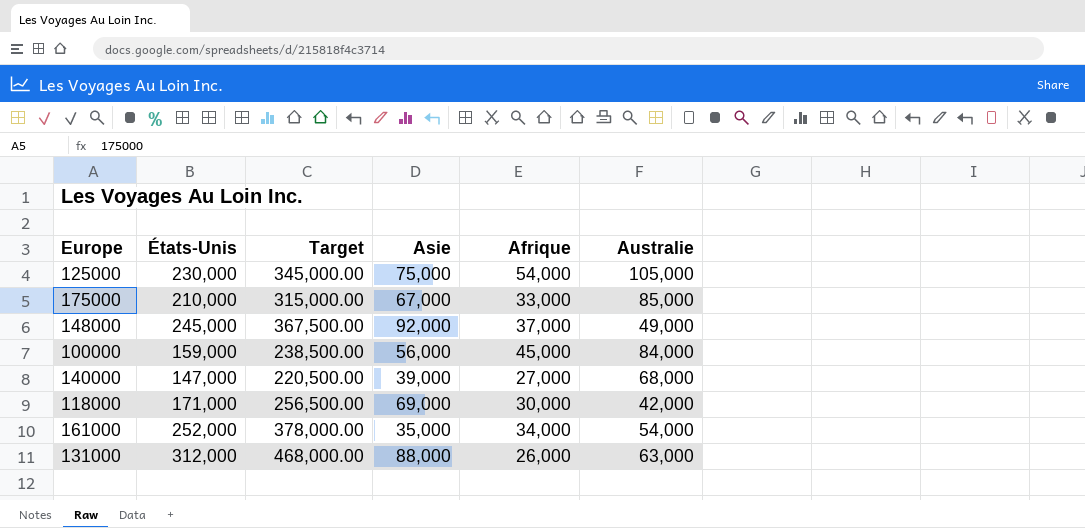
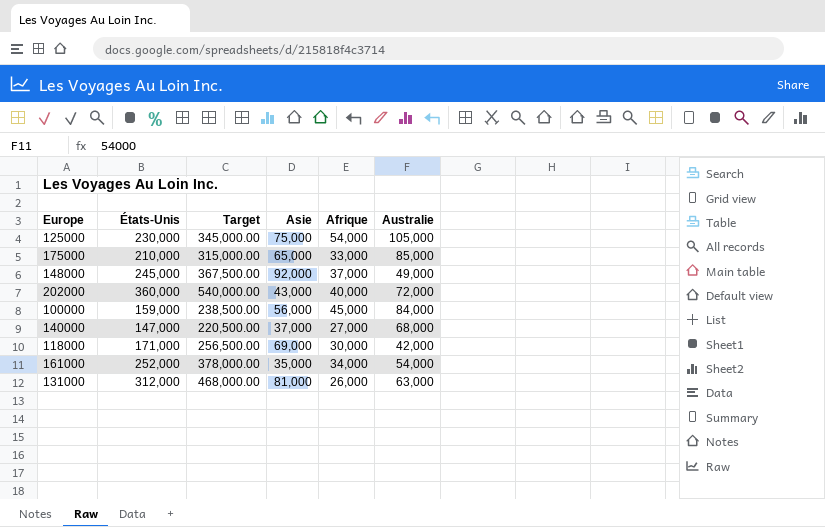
175000 | Asie: 67,000 -> 65,000
row 202000: none -> 360,000 | 540,000.00 | 43,000 | 40,000 | 72,000
140000 | Asie: 39,000 -> 37,000
131000 | Asie: 88,000 -> 81,000

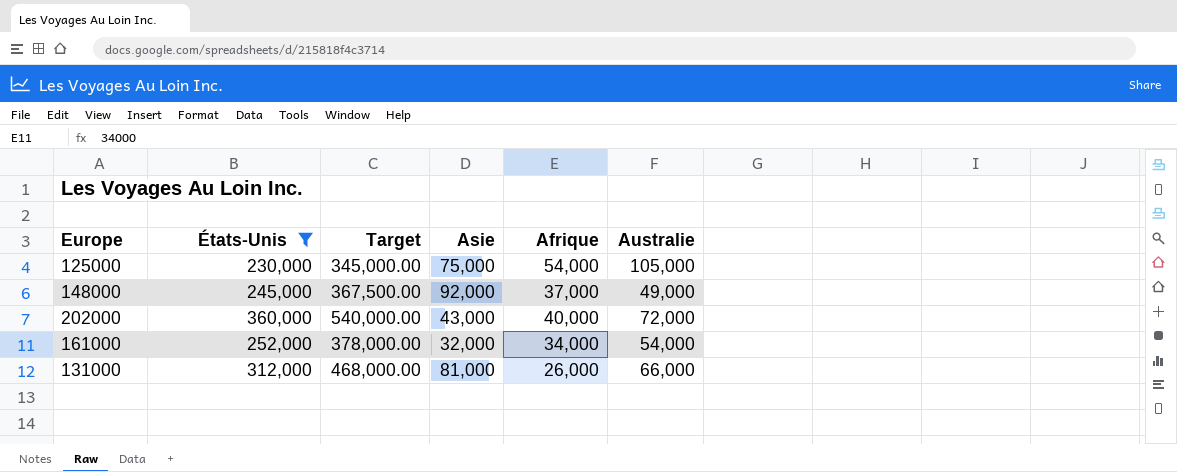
filter: none -> États-Unis >= 230,000
161000 | Asie: 35,000 -> 32,000
131000 | Australie: 63,000 -> 66,000

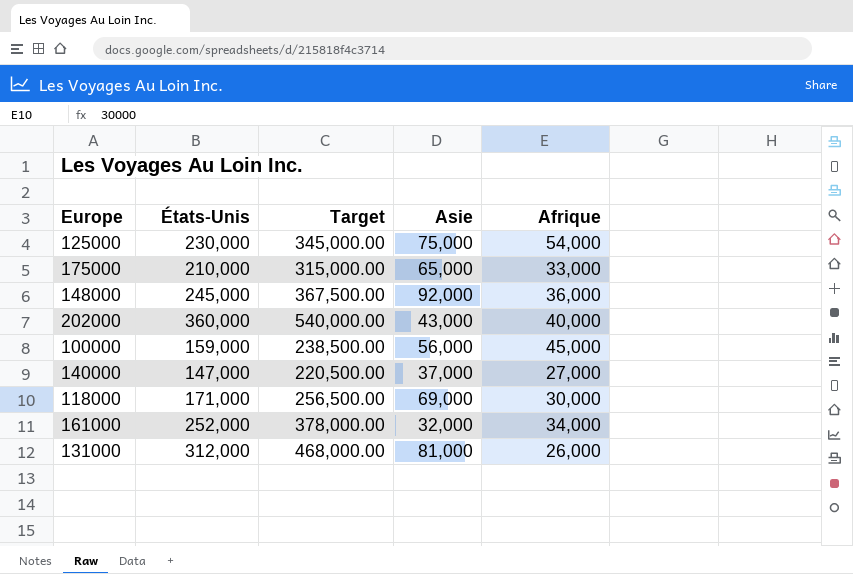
filter: États-Unis >= 230,000 -> none
column Australie | position: 6 -> none
148000 | Afrique: 37,000 -> 36,000

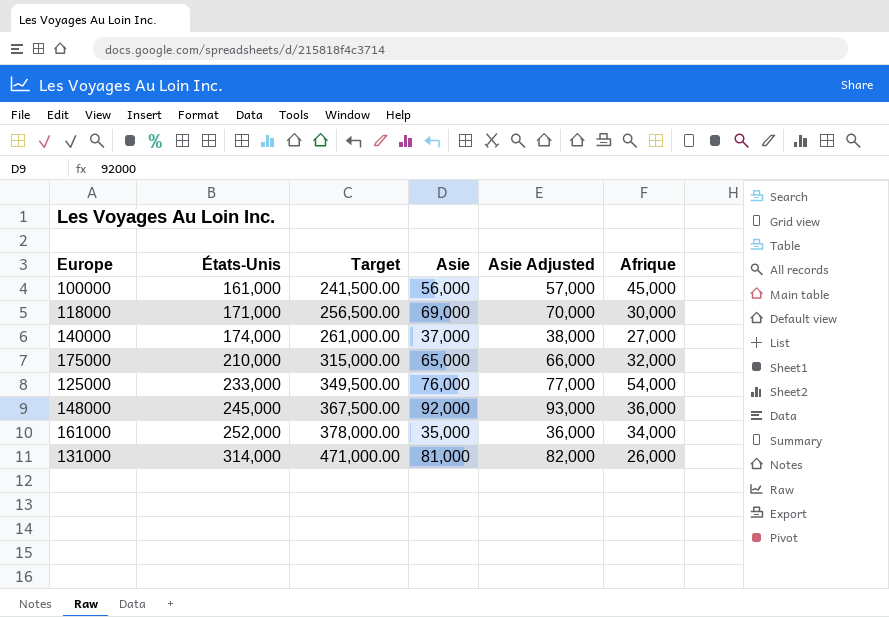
row order: none -> États-Unis ascending
column Asie Adjusted | formula: none -> [Asie] + 1000
row 202000: 360,000 | 540,000.00 | 43,000 | 40,000 -> none
100000 | États-Unis: 159,000 -> 161,000
100000 | Target: 238,500.00 -> 241,500.00
140000 | États-Unis: 147,000 -> 174,000
140000 | Target: 220,500.00 -> 261,000.00
175000 | Afrique: 33,000 -> 32,000
125000 | États-Unis: 230,000 -> 233,000
125000 | Target: 345,000.00 -> 349,500.00
125000 | Asie: 75,000 -> 76,000
161000 | Asie: 32,000 -> 35,000
131000 | États-Unis: 312,000 -> 314,000
131000 | Target: 468,000.00 -> 471,000.00

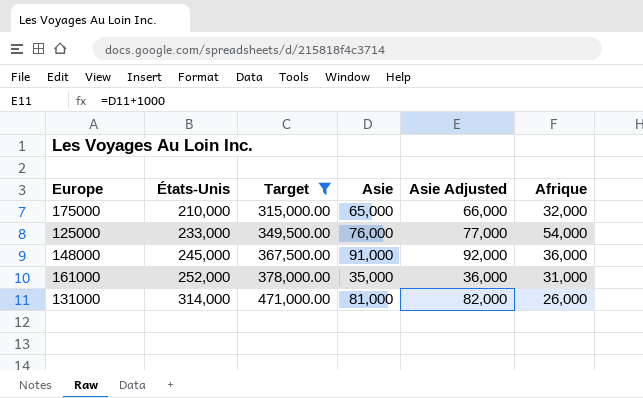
filter: none -> Target >= 315,000.00
148000 | Asie: 92,000 -> 91,000
148000 | Asie Adjusted: 93,000 -> 92,000
161000 | Afrique: 34,000 -> 31,000

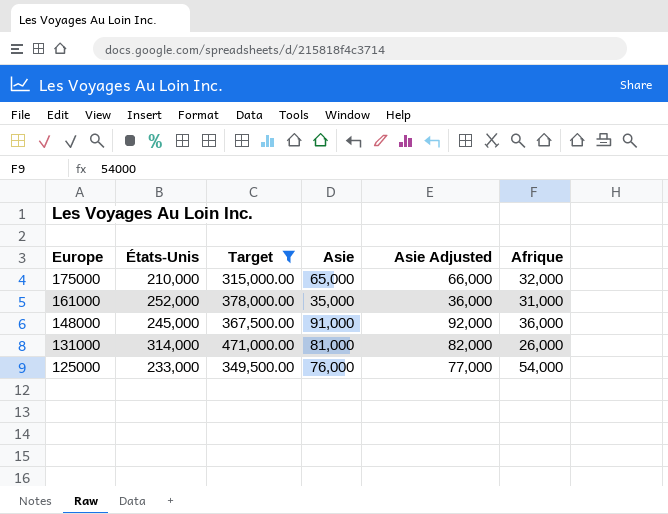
row order: États-Unis ascending -> Europe descending

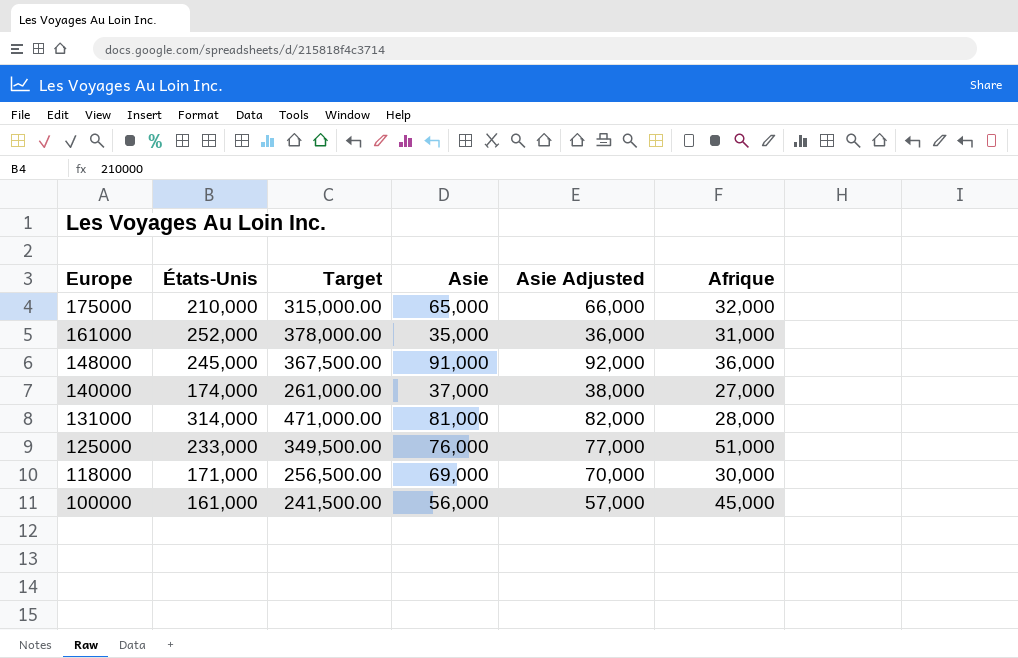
filter: Target >= 315,000.00 -> none
131000 | Afrique: 26,000 -> 28,000
125000 | Afrique: 54,000 -> 51,000

